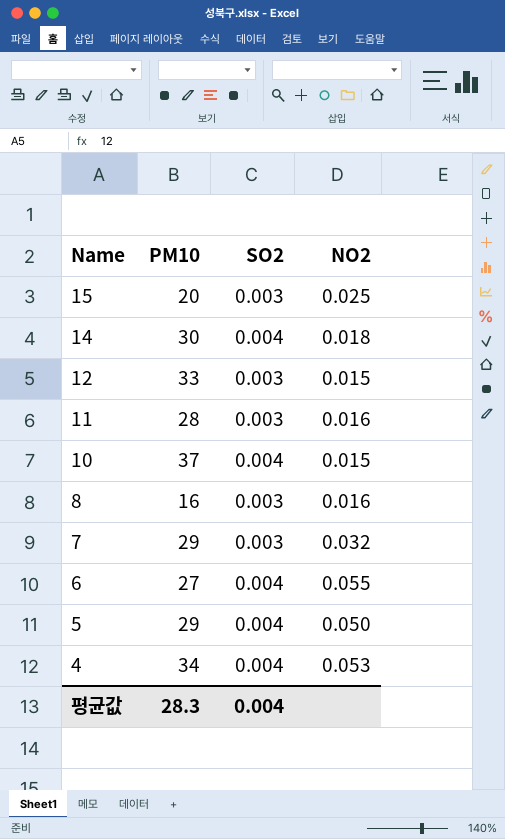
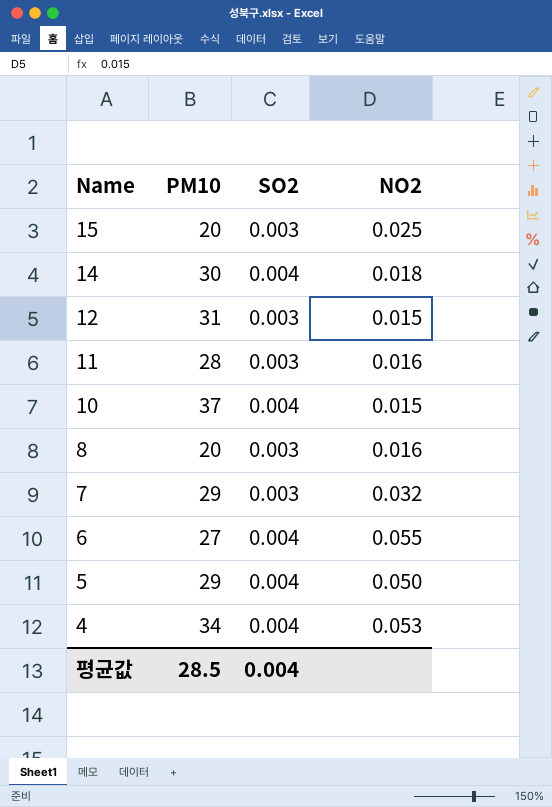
12 | PM10: 33 -> 31
8 | PM10: 16 -> 20
평균값 | PM10: 28.3 -> 28.5

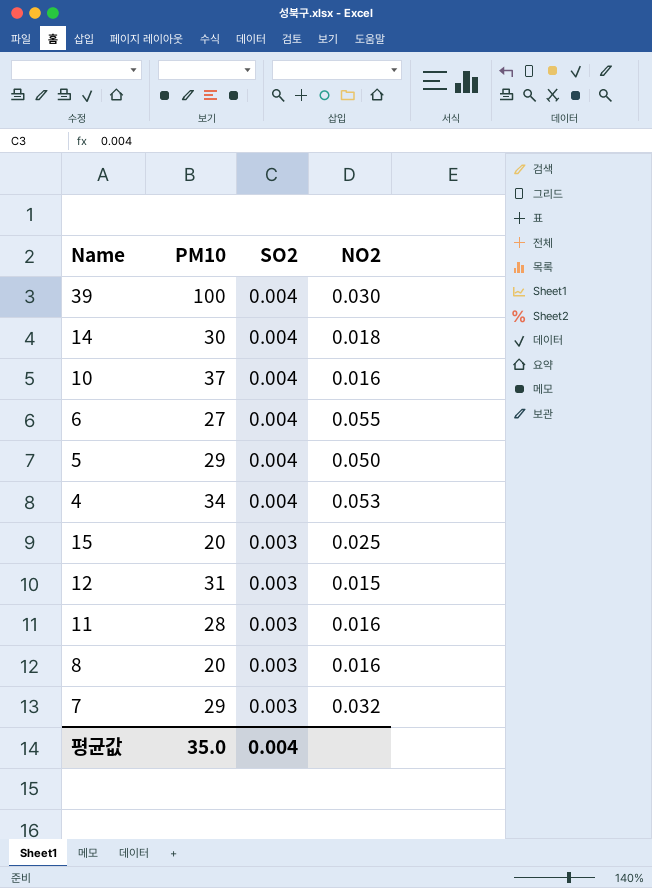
row order: Name descending -> SO2 descending
row 39: none -> 100 | 0.004 | 0.030
10 | NO2: 0.015 -> 0.016
평균값 | PM10: 28.5 -> 35.0

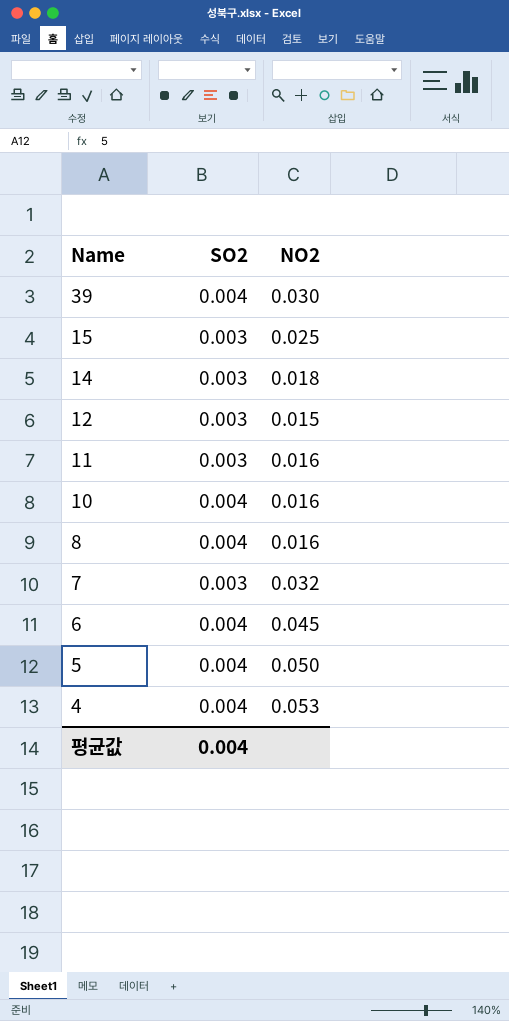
row order: SO2 descending -> Name descending
column PM10 | position: 2 -> none
14 | SO2: 0.004 -> 0.003
8 | SO2: 0.003 -> 0.004
6 | NO2: 0.055 -> 0.045

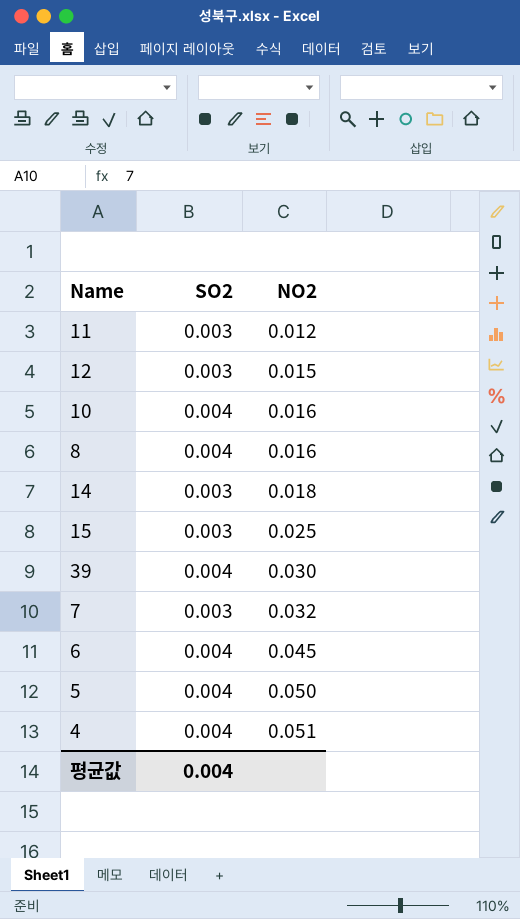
row order: Name descending -> NO2 ascending
11 | NO2: 0.016 -> 0.012
4 | NO2: 0.053 -> 0.051

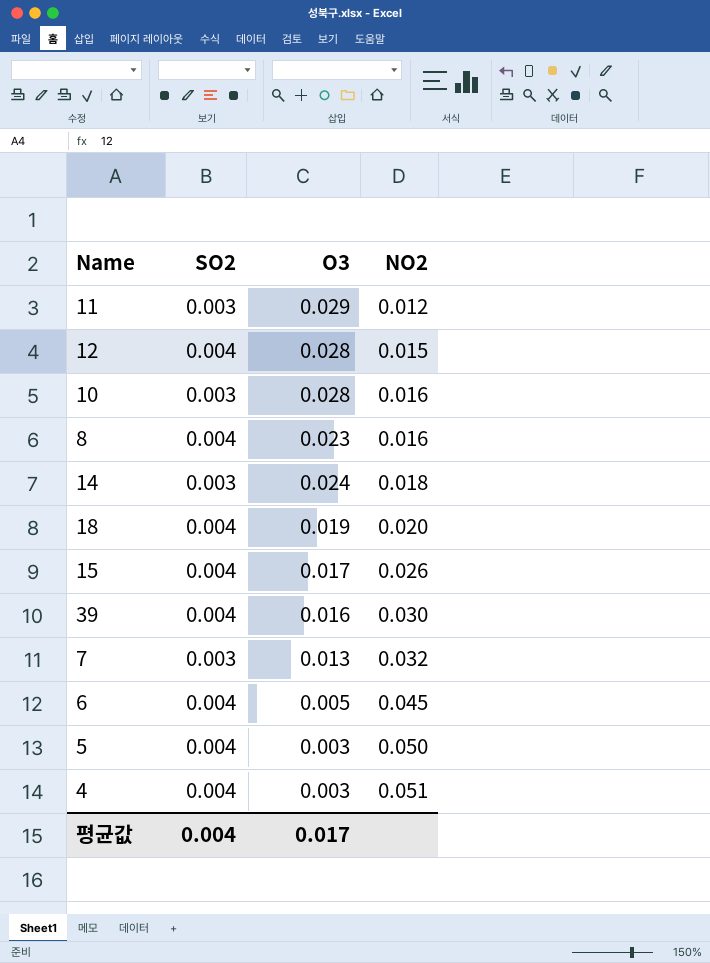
column O3 | position: none -> 3
12 | SO2: 0.003 -> 0.004
10 | SO2: 0.004 -> 0.003
row 18: none -> 0.004 | 0.019 | 0.020
15 | SO2: 0.003 -> 0.004
15 | NO2: 0.025 -> 0.026

